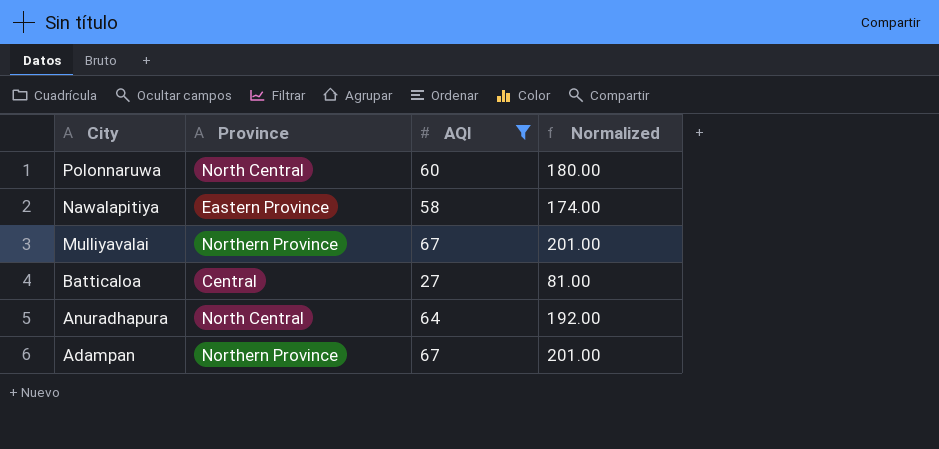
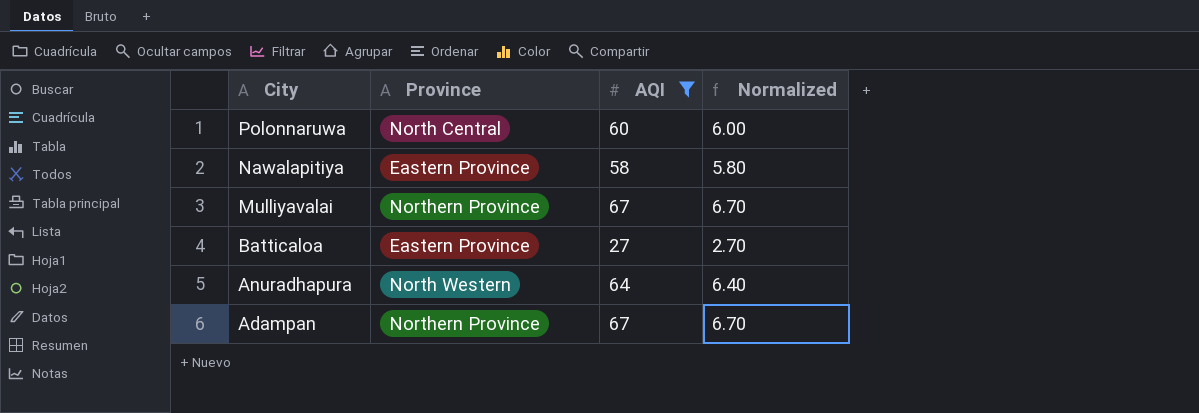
column Normalized | formula: [AQI] * 3 -> [AQI] * 0.1
Batticaloa | Province: Central -> Eastern Province
Anuradhapura | Province: North Central -> North Western

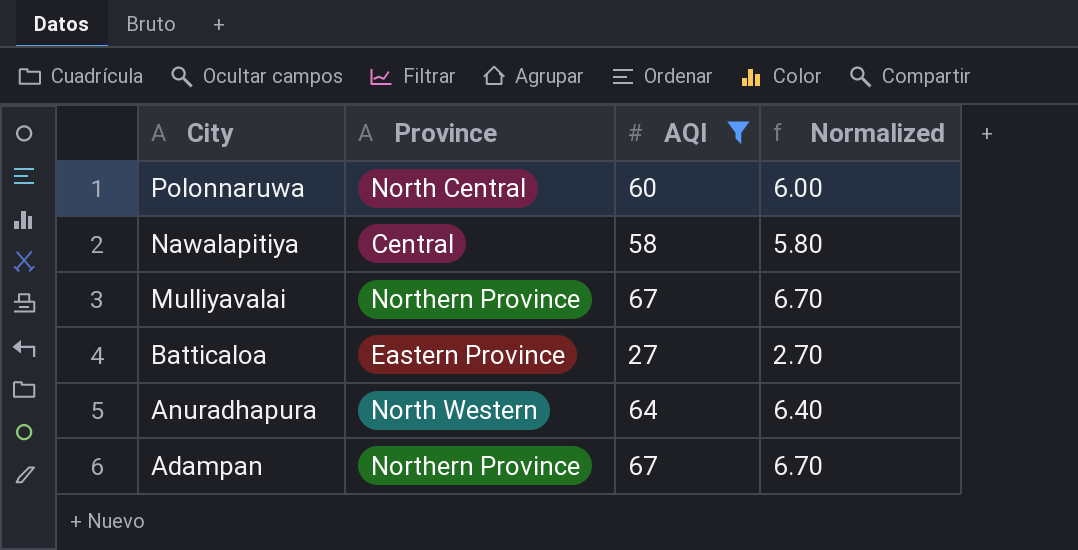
Nawalapitiya | Province: Eastern Province -> Central

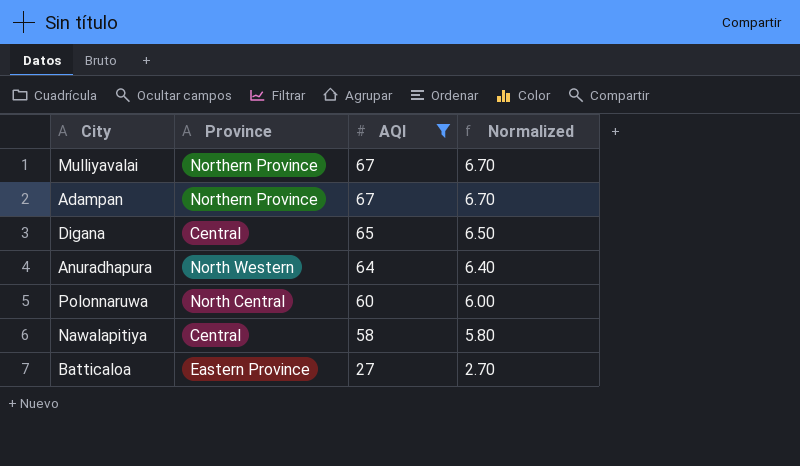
row order: City descending -> AQI descending
row Digana: none -> Central | 65 | 6.50

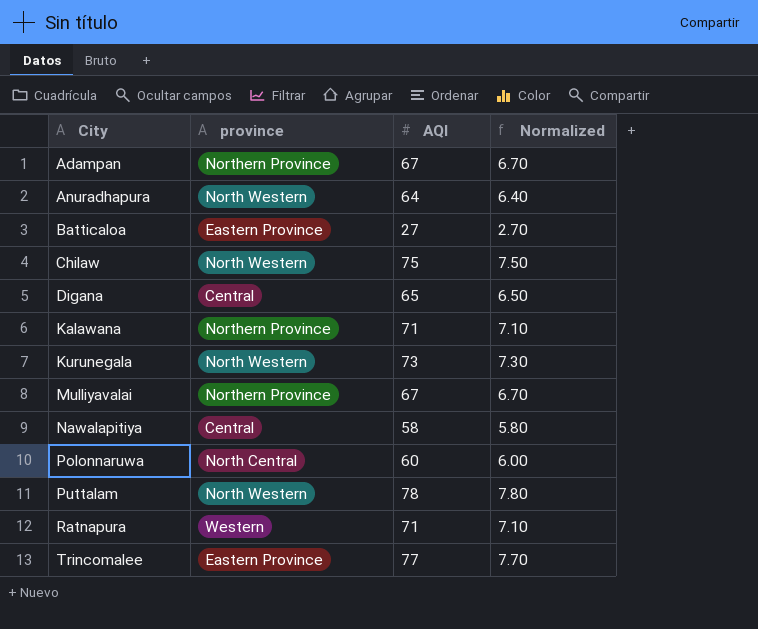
filter: AQI <= 67 -> none
row order: AQI descending -> City ascending
column name: Province -> province

